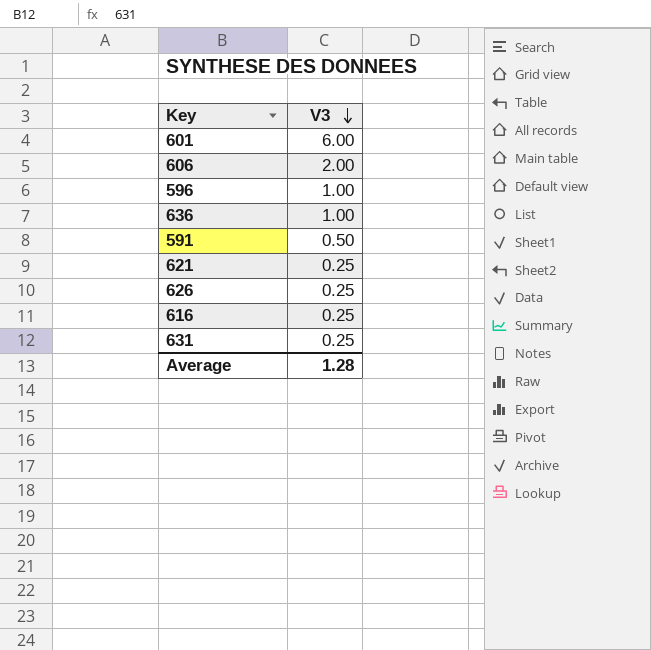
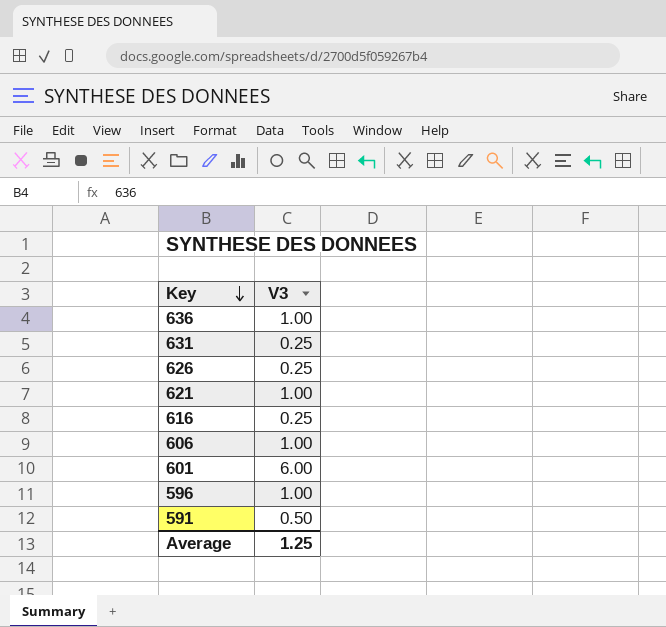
row order: V3 descending -> Key descending
621 | V3: 0.25 -> 1.00
606 | V3: 2.00 -> 1.00
Average | V3: 1.28 -> 1.25

